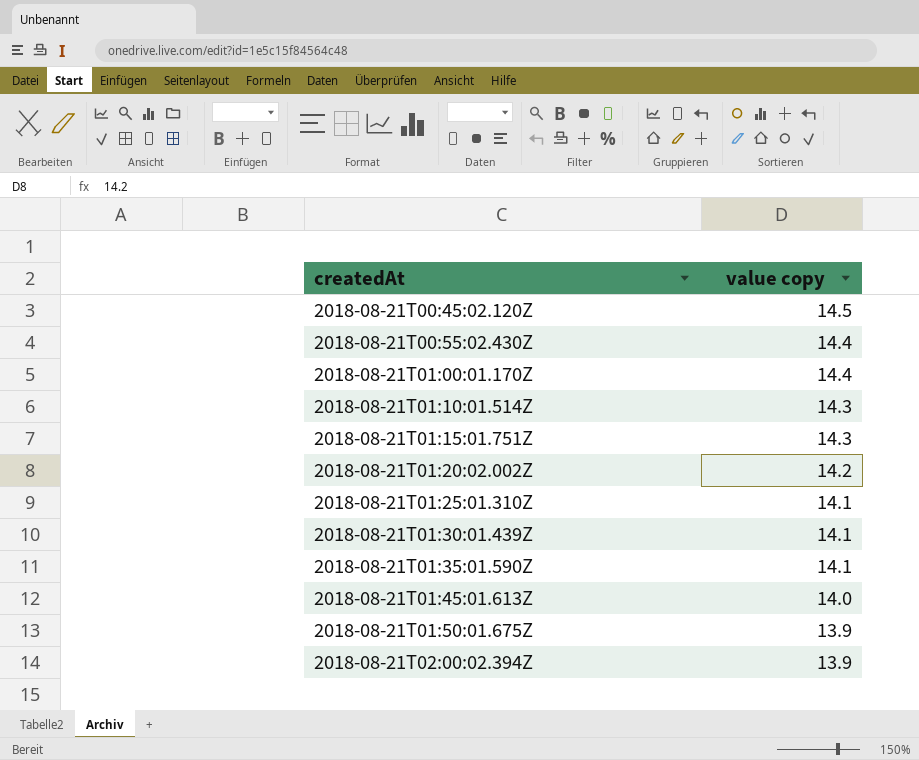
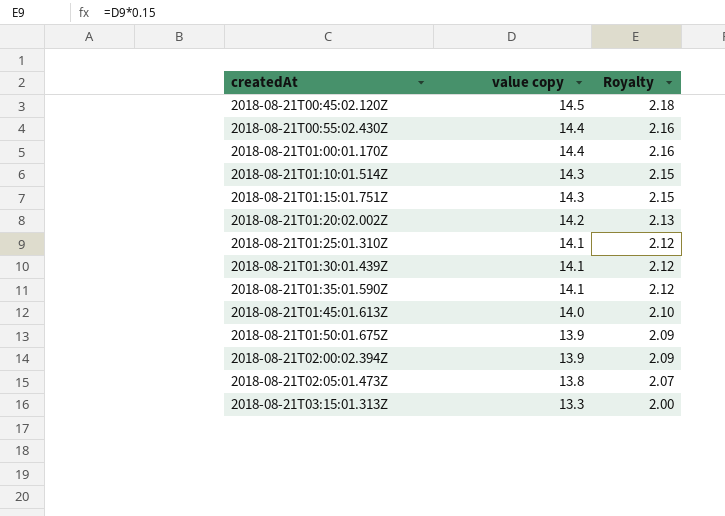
column Royalty | formula: none -> [value copy] * 0.15
row 2018-08-21T02:05:01.473Z: none -> 13.8 | 2.07
row 2018-08-21T03:15:01.313Z: none -> 13.3 | 2.00

